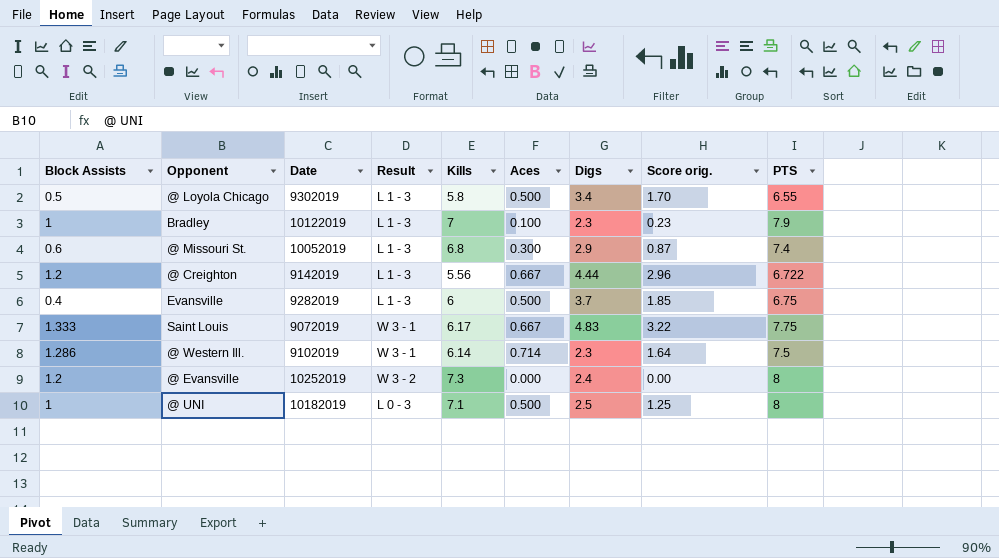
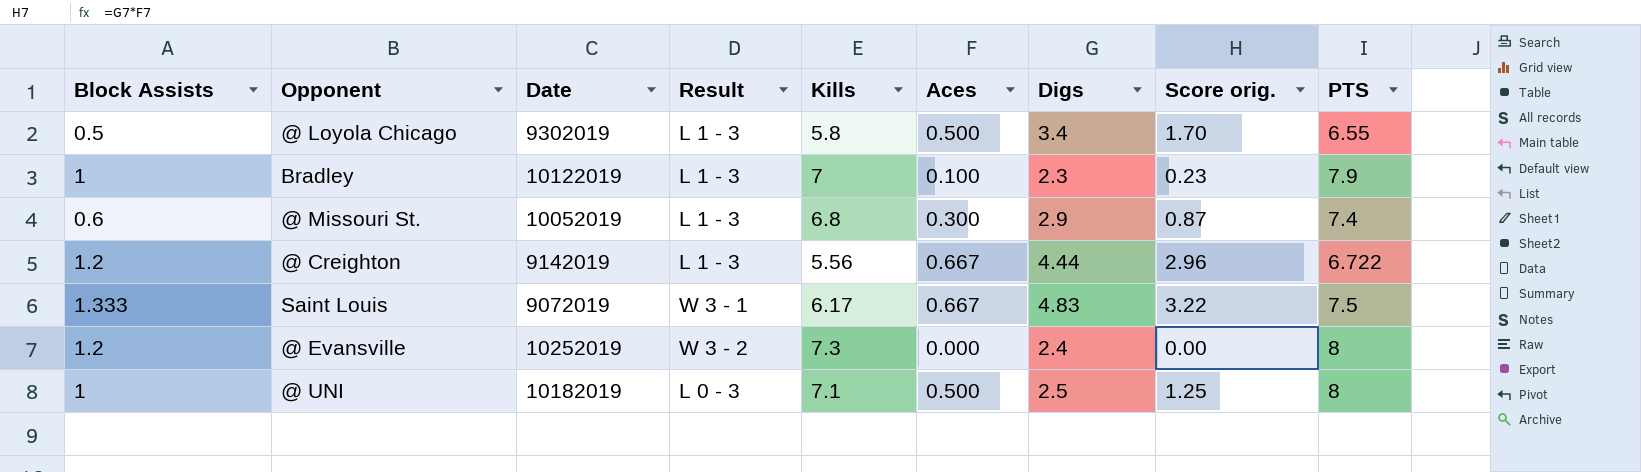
row Evansville: 0.4 | 9282019 | L 1 - 3 | 6 | 0.500 | 3.7 | 1.85 | 6.75 -> none
row @ Western Ill.: 1.286 | 9102019 | W 3 - 1 | 6.14 | 0.714 | 2.3 | 1.64 | 7.5 -> none
Saint Louis | PTS: 7.75 -> 7.5

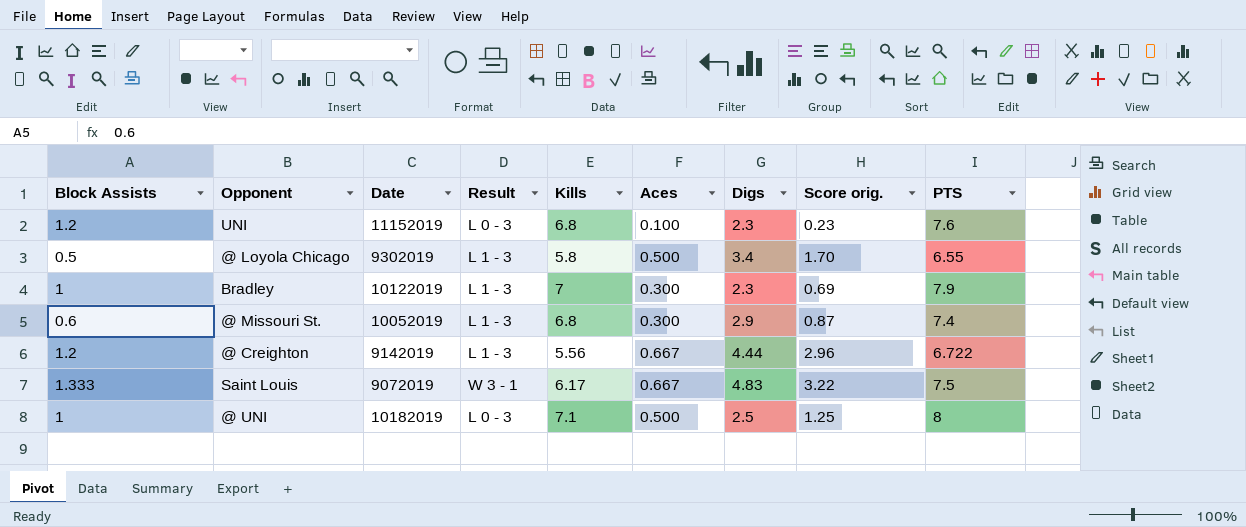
row @ Evansville: 1.2 | 10252019 | W 3 - 2 | 7.3 | 0.000 | 2.4 | 0.00 | 8 -> none
row UNI: none -> 1.2 | 11152019 | L 0 - 3 | 6.8 | 0.100 | 2.3 | 0.23 | 7.6
Bradley | Aces: 0.100 -> 0.300
Bradley | Score orig.: 0.23 -> 0.69

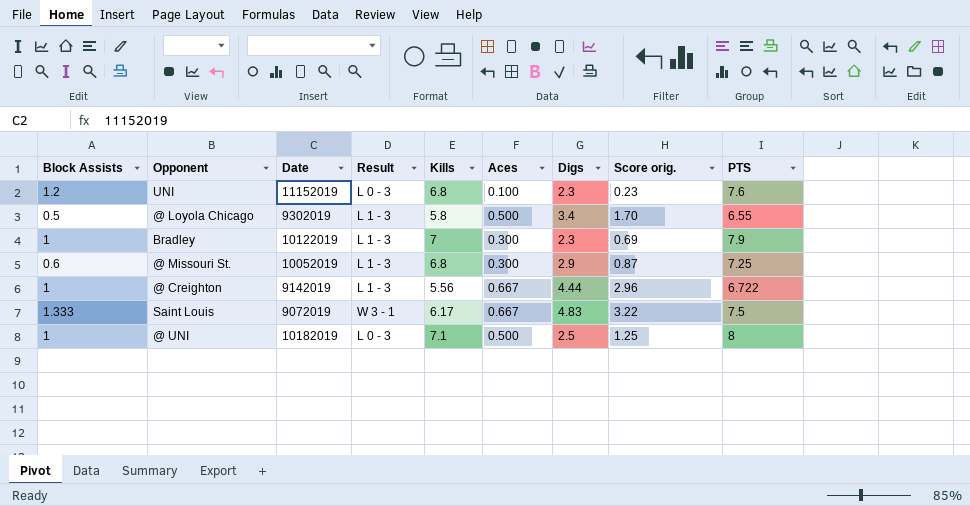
@ Missouri St. | PTS: 7.4 -> 7.25
@ Creighton | Block Assists: 1.2 -> 1

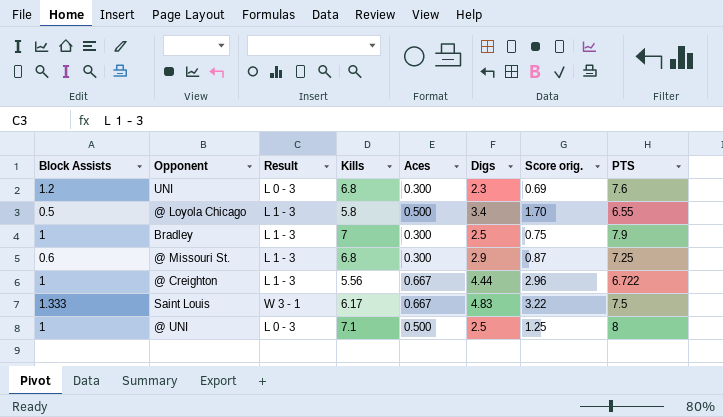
column Date | position: 3 -> none
UNI | Aces: 0.100 -> 0.300
UNI | Score orig.: 0.23 -> 0.69
Bradley | Digs: 2.3 -> 2.5
Bradley | Score orig.: 0.69 -> 0.75

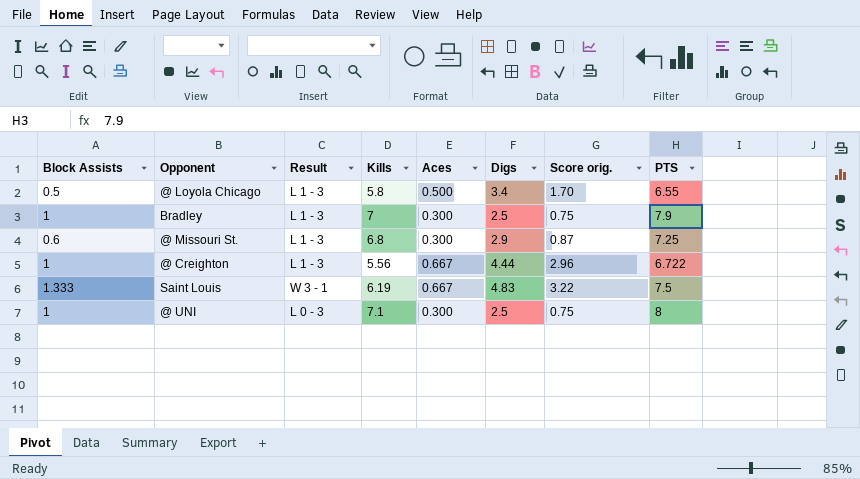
row UNI: 1.2 | L 0 - 3 | 6.8 | 0.300 | 2.3 | 0.69 | 7.6 -> none
Saint Louis | Kills: 6.17 -> 6.19
@ UNI | Aces: 0.500 -> 0.300
@ UNI | Score orig.: 1.25 -> 0.75

